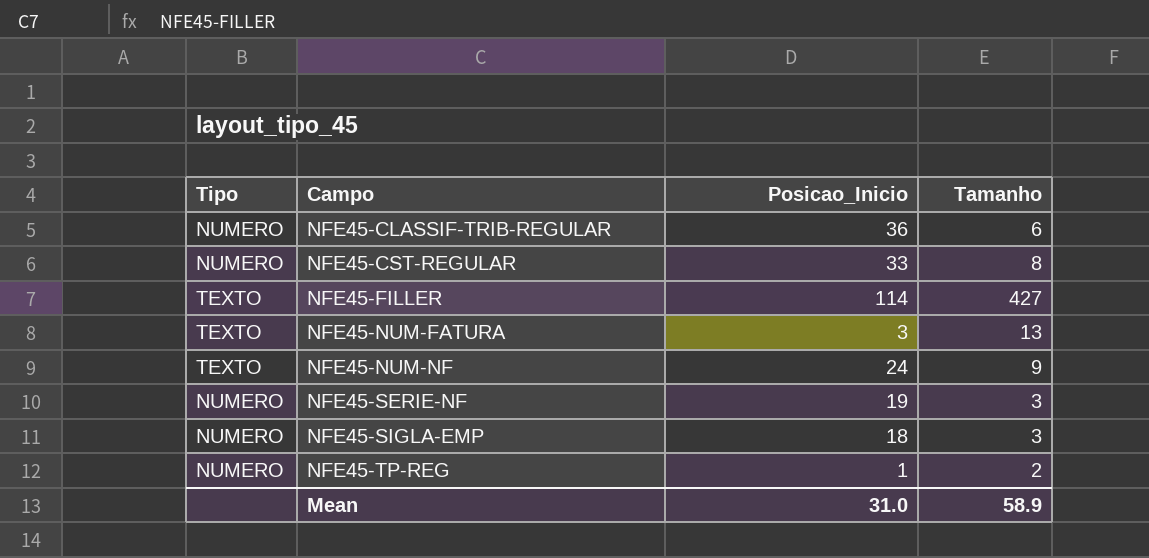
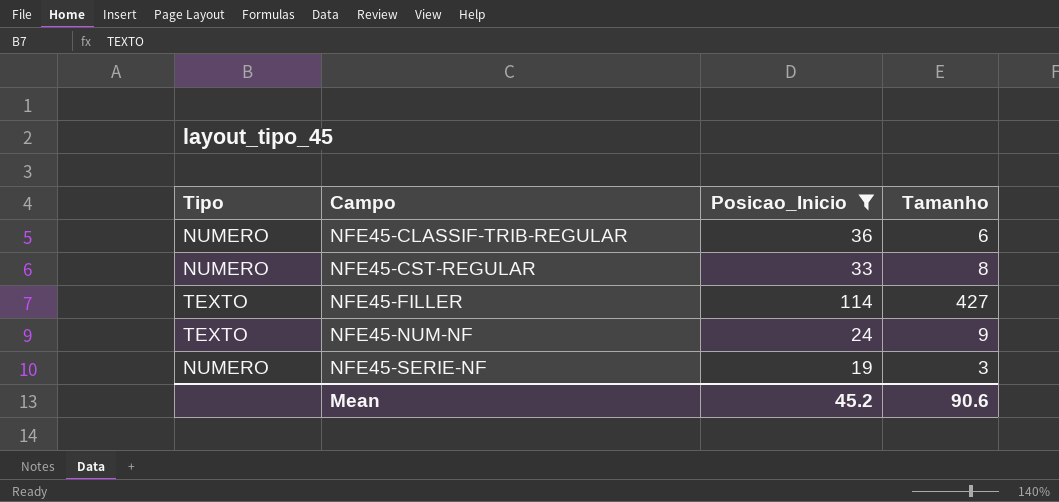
filter: none -> Posicao_Inicio >= 19
Mean | Posicao_Inicio: 31.0 -> 45.2
Mean | Tamanho: 58.9 -> 90.6

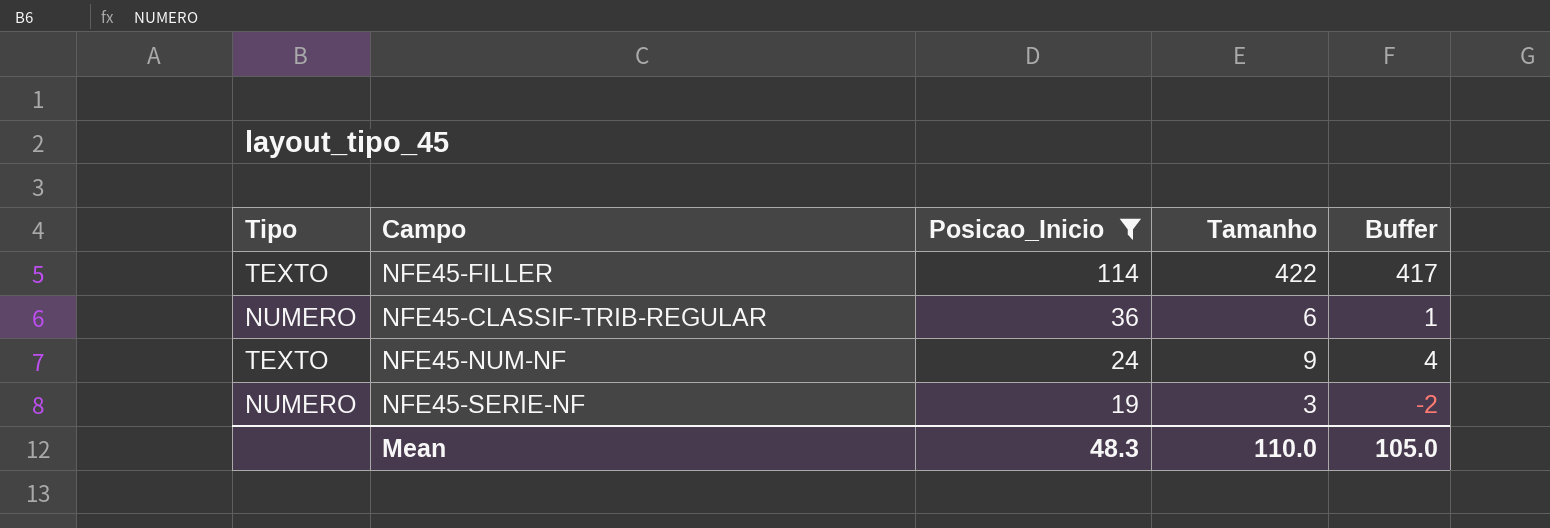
row order: Campo ascending -> Posicao_Inicio descending
column Buffer | formula: none -> [Tamanho] - 5
row NFE45-CST-REGULAR: NUMERO | 33 | 8 -> none
NFE45-FILLER | Tamanho: 427 -> 422
Mean | Posicao_Inicio: 45.2 -> 48.3
Mean | Tamanho: 90.6 -> 110.0

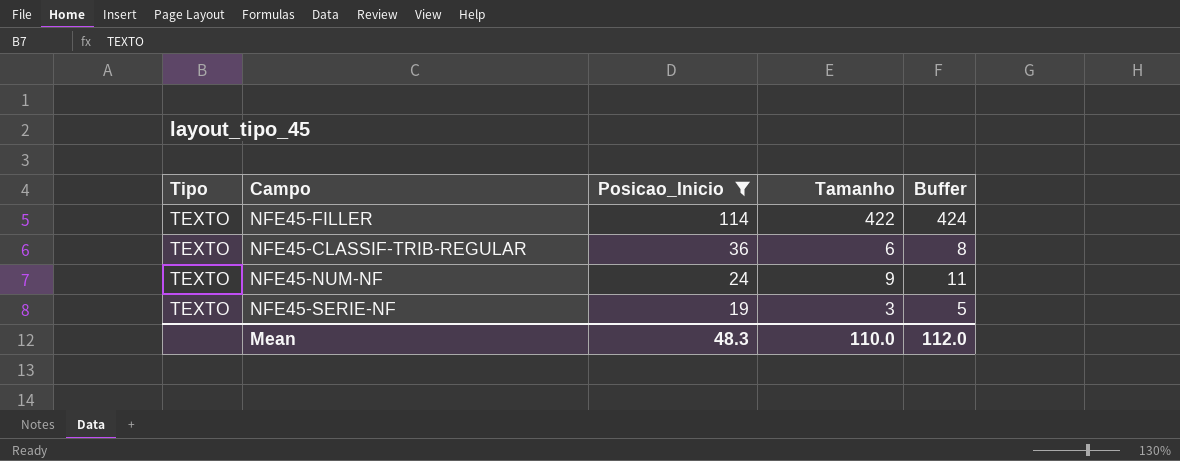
column Buffer | formula: [Tamanho] - 5 -> [Tamanho] + 2
NFE45-CLASSIF-TRIB-REGULAR | Tipo: NUMERO -> TEXTO
NFE45-SERIE-NF | Tipo: NUMERO -> TEXTO
Mean | Buffer: 105.0 -> 112.0

